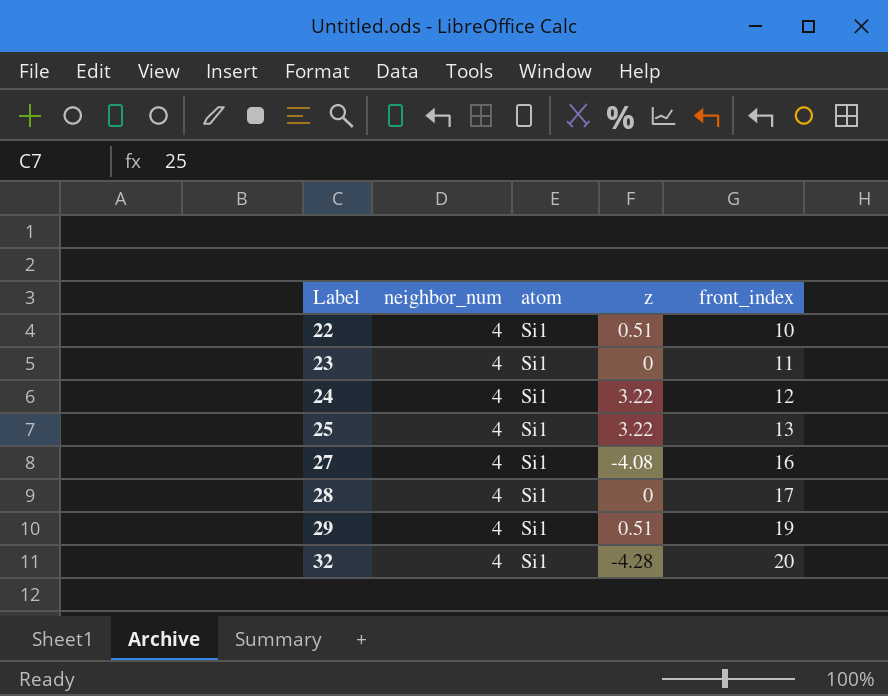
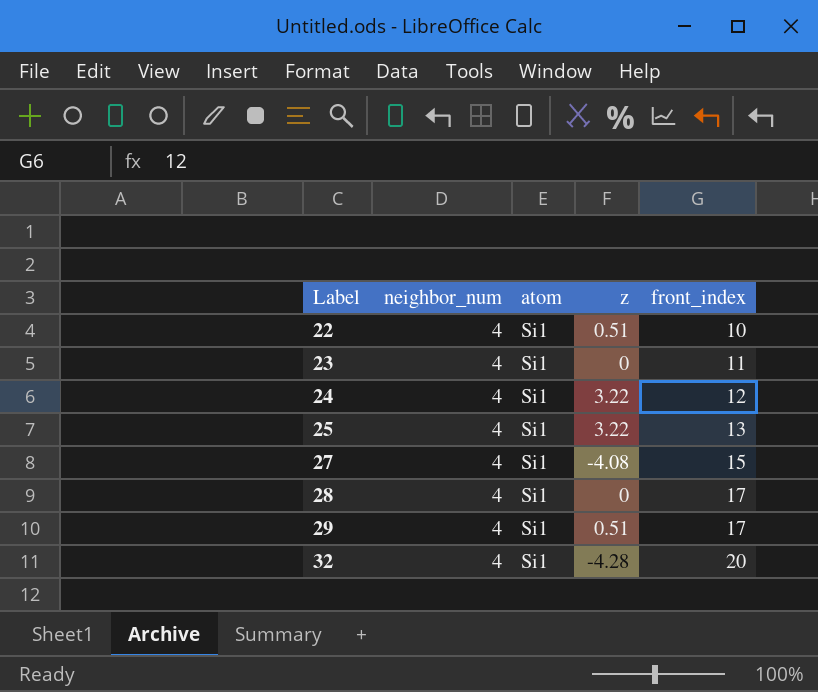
27 | front_index: 16 -> 15
29 | front_index: 19 -> 17

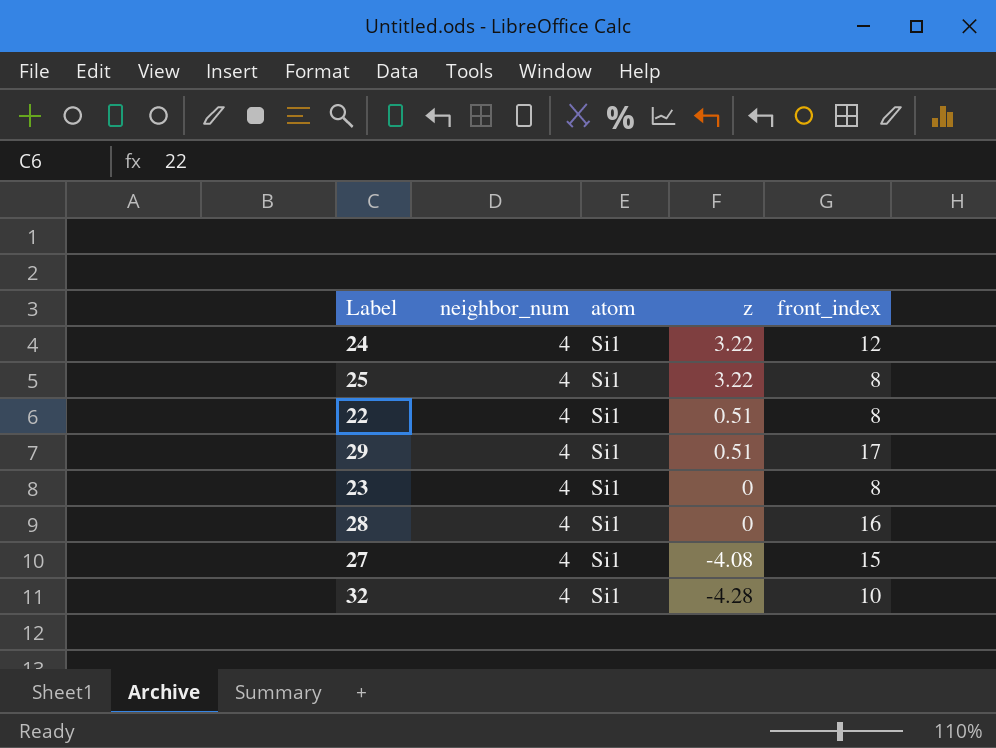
row order: Label ascending -> z descending
25 | front_index: 13 -> 8
22 | front_index: 10 -> 8
23 | front_index: 11 -> 8
28 | front_index: 17 -> 16
32 | front_index: 20 -> 10

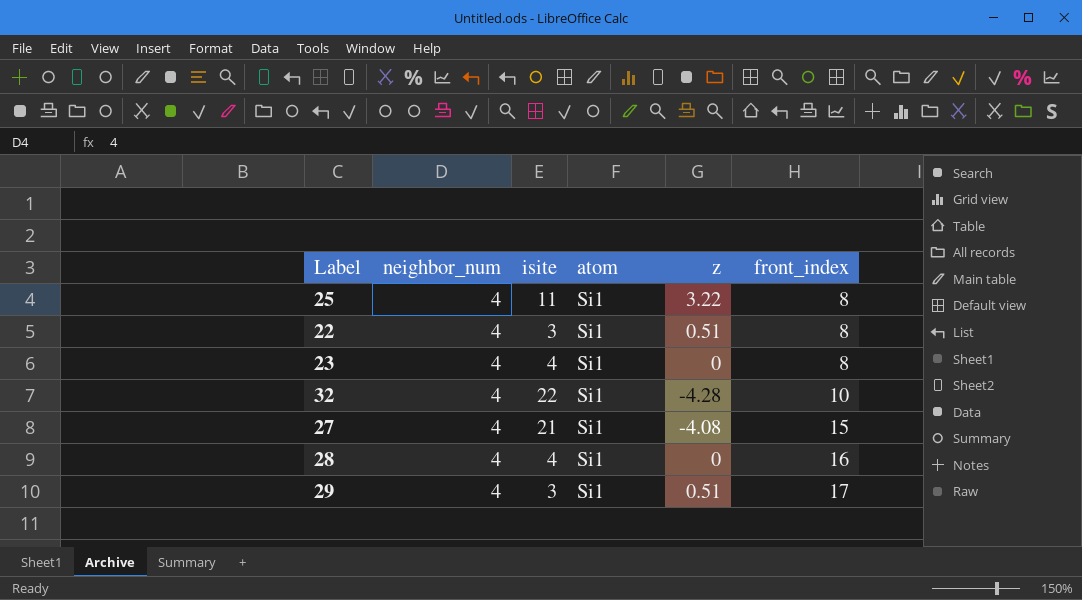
row order: z descending -> front_index ascending
column isite | position: none -> 3
row 24: 4 | Si1 | 3.22 | 12 -> none

